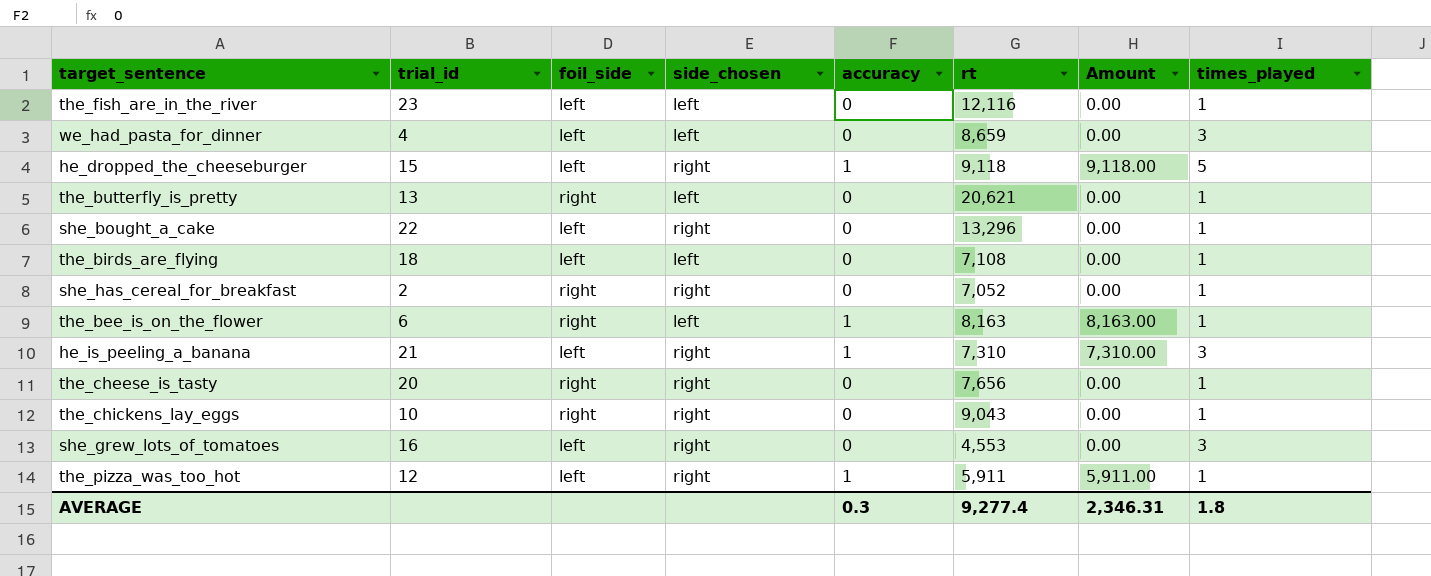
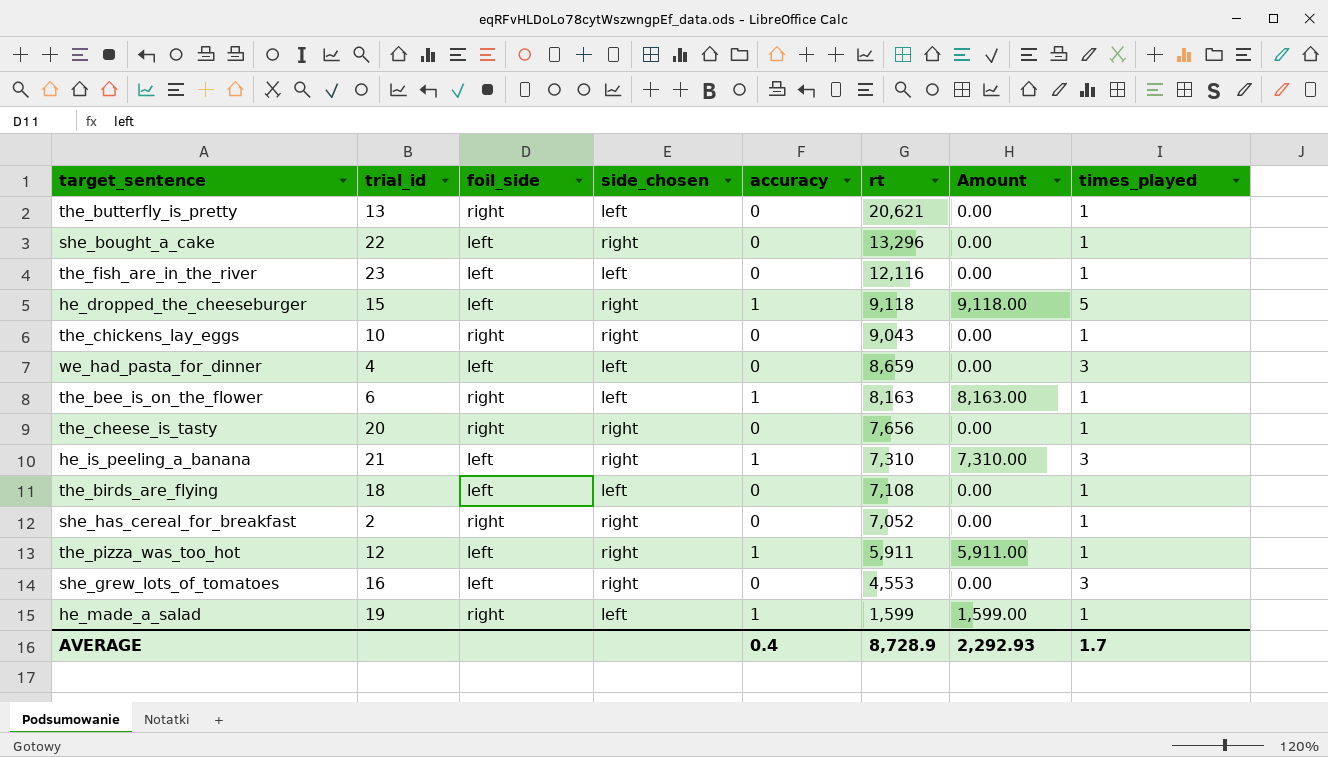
row order: none -> rt descending
row he_made_a_salad: none -> 19 | right | left | 1 | 1,599 | 1,599.00 | 1
AVERAGE | accuracy: 0.3 -> 0.4
AVERAGE | rt: 9,277.4 -> 8,728.9
AVERAGE | Amount: 2,346.31 -> 2,292.93
AVERAGE | times_played: 1.8 -> 1.7

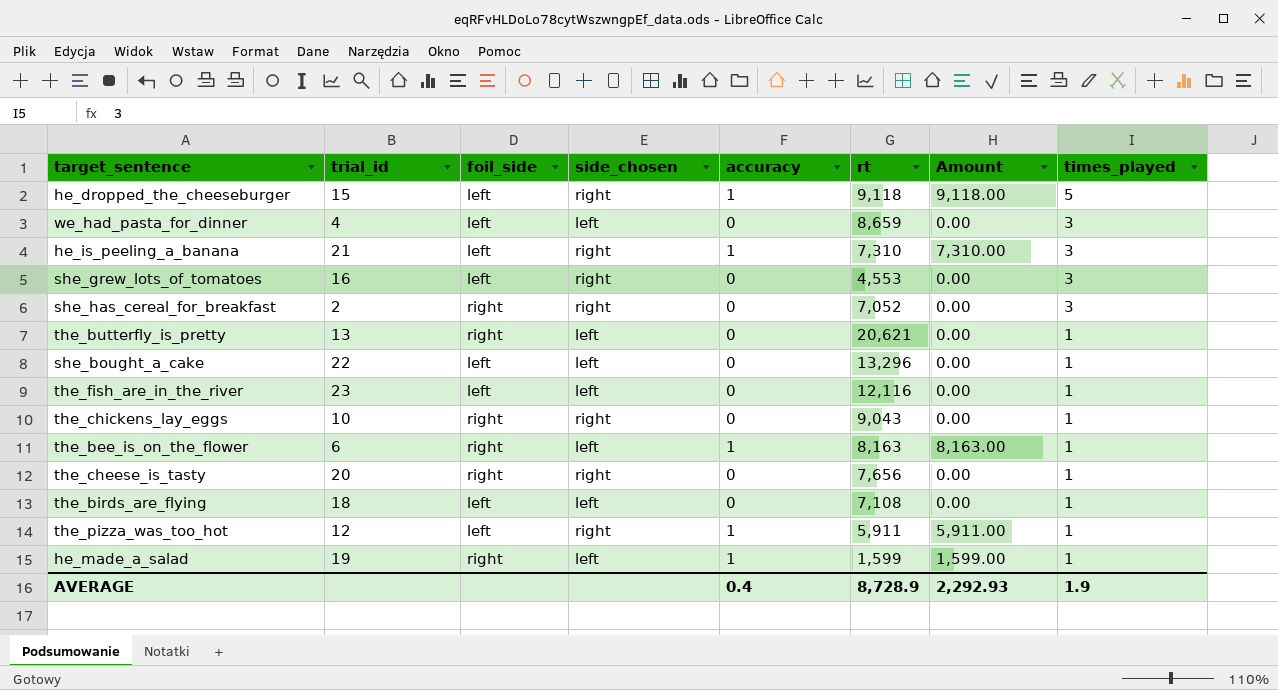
row order: rt descending -> times_played descending
she_has_cereal_for_breakfast | times_played: 1 -> 3
she_bought_a_cake | side_chosen: right -> left
AVERAGE | times_played: 1.7 -> 1.9

